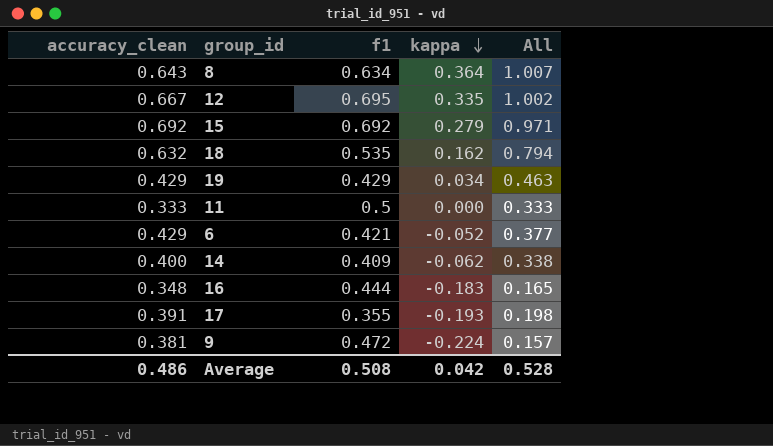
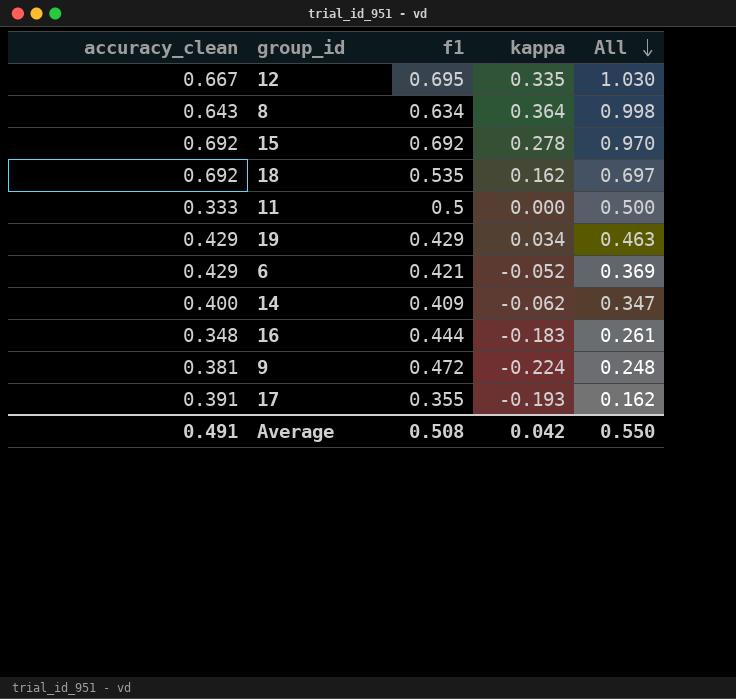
row order: kappa descending -> All descending
column All | formula: [accuracy_clean] + [kappa] -> [f1] + [kappa]
15 | kappa: 0.279 -> 0.278
18 | accuracy_clean: 0.632 -> 0.692
Average | accuracy_clean: 0.486 -> 0.491
Average | All: 0.528 -> 0.550

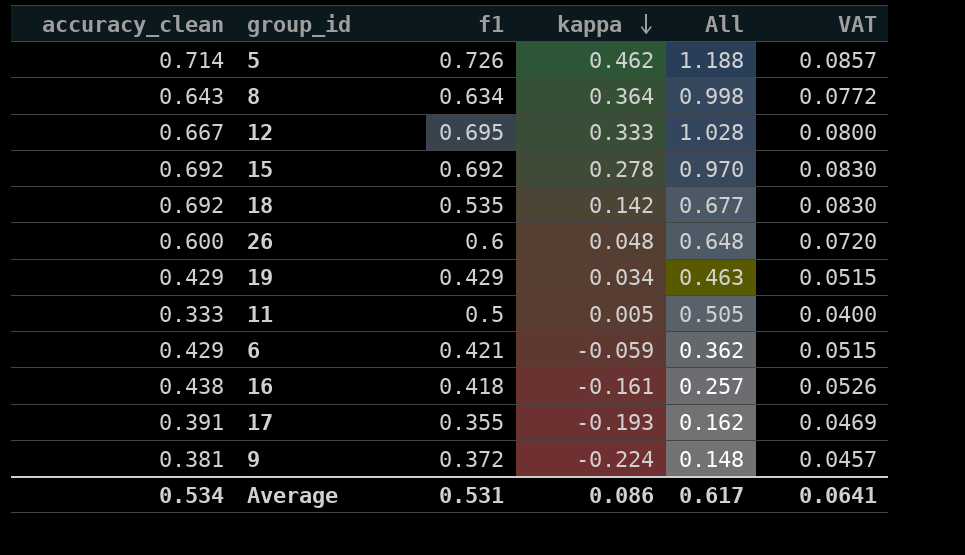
row order: All descending -> kappa descending
column VAT | formula: none -> [accuracy_clean] * 0.12
row 14: 0.400 | 0.409 | -0.062 | 0.347 -> none
row 5: none -> 0.714 | 0.726 | 0.462 | 1.188 | 0.0857
12 | kappa: 0.335 -> 0.333
12 | All: 1.030 -> 1.028
18 | kappa: 0.162 -> 0.142
18 | All: 0.697 -> 0.677
row 26: none -> 0.600 | 0.6 | 0.048 | 0.648 | 0.0720
11 | kappa: 0.000 -> 0.005
11 | All: 0.500 -> 0.505
6 | kappa: -0.052 -> -0.059
6 | All: 0.369 -> 0.362
16 | accuracy_clean: 0.348 -> 0.438
16 | f1: 0.444 -> 0.418
16 | kappa: -0.183 -> -0.161
16 | All: 0.261 -> 0.257
9 | f1: 0.472 -> 0.372
9 | All: 0.248 -> 0.148
Average | accuracy_clean: 0.491 -> 0.534
Average | f1: 0.508 -> 0.531
Average | kappa: 0.042 -> 0.086
Average | All: 0.550 -> 0.617

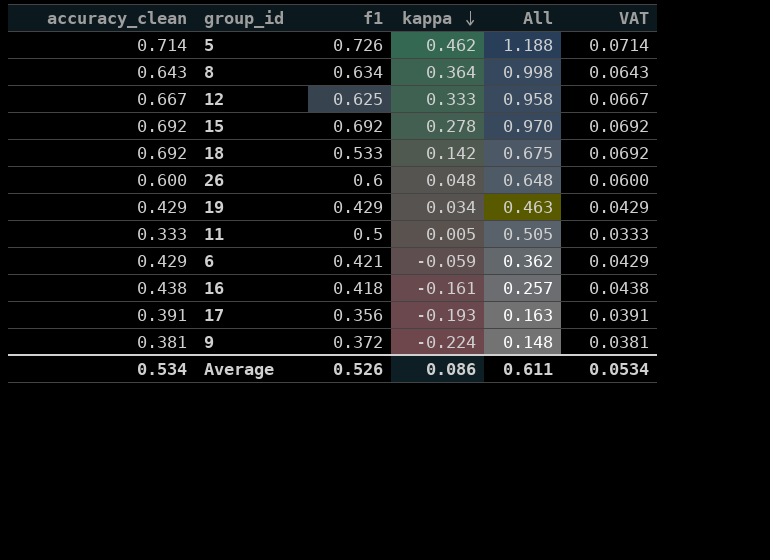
column VAT | formula: [accuracy_clean] * 0.12 -> [accuracy_clean] * 0.1
12 | f1: 0.695 -> 0.625
12 | All: 1.028 -> 0.958
18 | f1: 0.535 -> 0.533
18 | All: 0.677 -> 0.675
17 | f1: 0.355 -> 0.356
17 | All: 0.162 -> 0.163
Average | f1: 0.531 -> 0.526
Average | All: 0.617 -> 0.611
Average | VAT: 0.0641 -> 0.0534

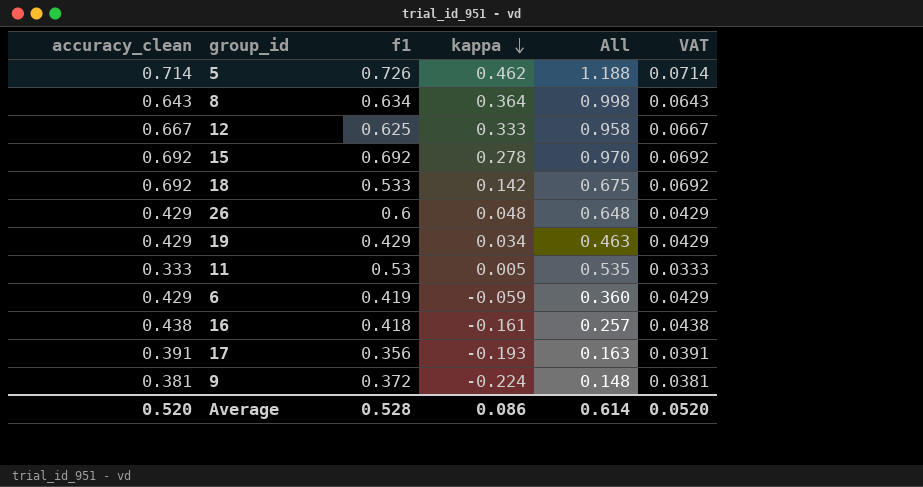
26 | accuracy_clean: 0.600 -> 0.429
26 | VAT: 0.0600 -> 0.0429
11 | f1: 0.5 -> 0.53
11 | All: 0.505 -> 0.535
6 | f1: 0.421 -> 0.419
6 | All: 0.362 -> 0.360
Average | accuracy_clean: 0.534 -> 0.520
Average | f1: 0.526 -> 0.528
Average | All: 0.611 -> 0.614
Average | VAT: 0.0534 -> 0.0520

